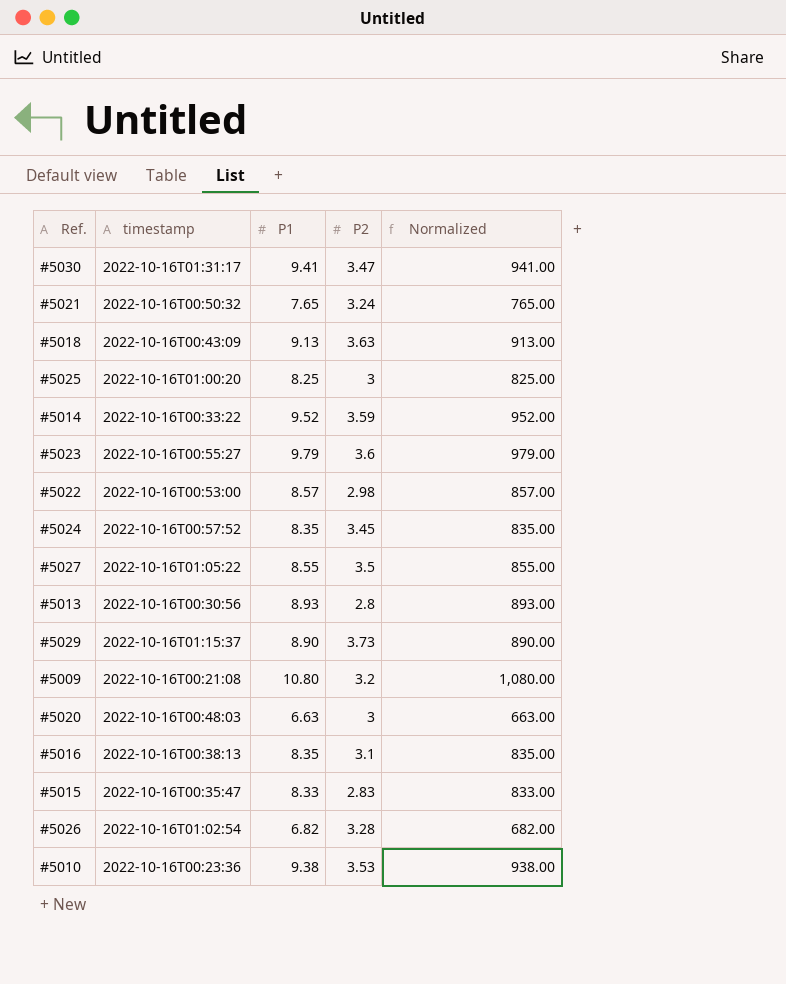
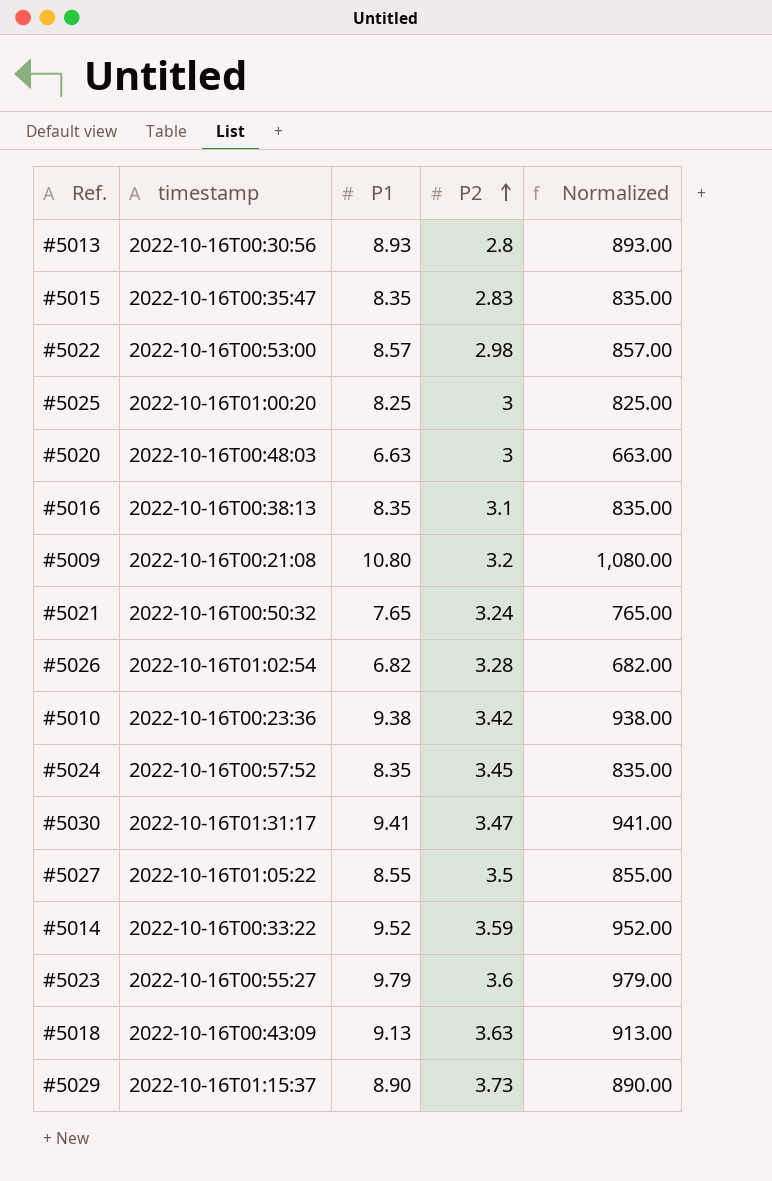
row order: none -> P2 ascending
#5015 | P1: 8.33 -> 8.35
#5015 | Normalized: 833.00 -> 835.00
#5010 | P2: 3.53 -> 3.42

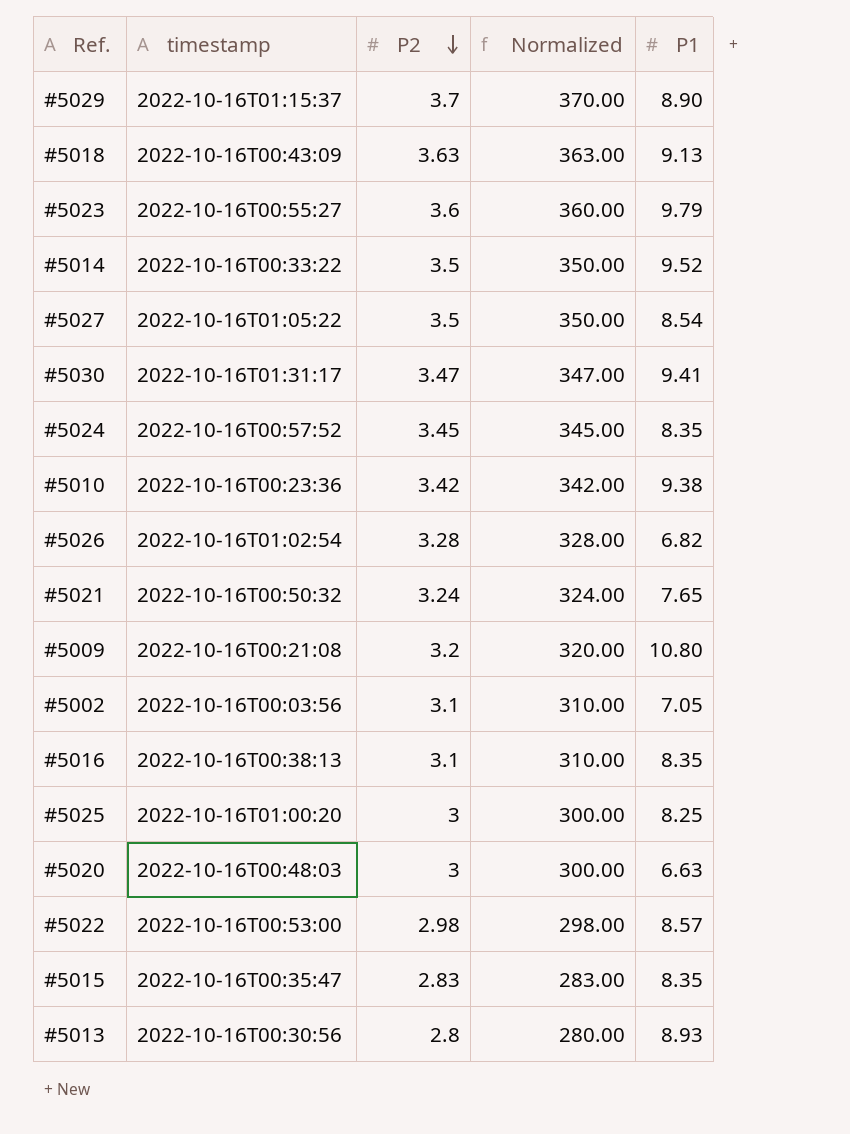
row order: P2 ascending -> P2 descending
column Normalized | formula: [P1] * 100 -> [P2] * 100
column P1 | position: 3 -> 5
#5029 | P2: 3.73 -> 3.7
#5014 | P2: 3.59 -> 3.5
#5027 | P1: 8.55 -> 8.54
row #5002: none -> 2022-10-16T00:03:56 | 3.1 | 310.00 | 7.05

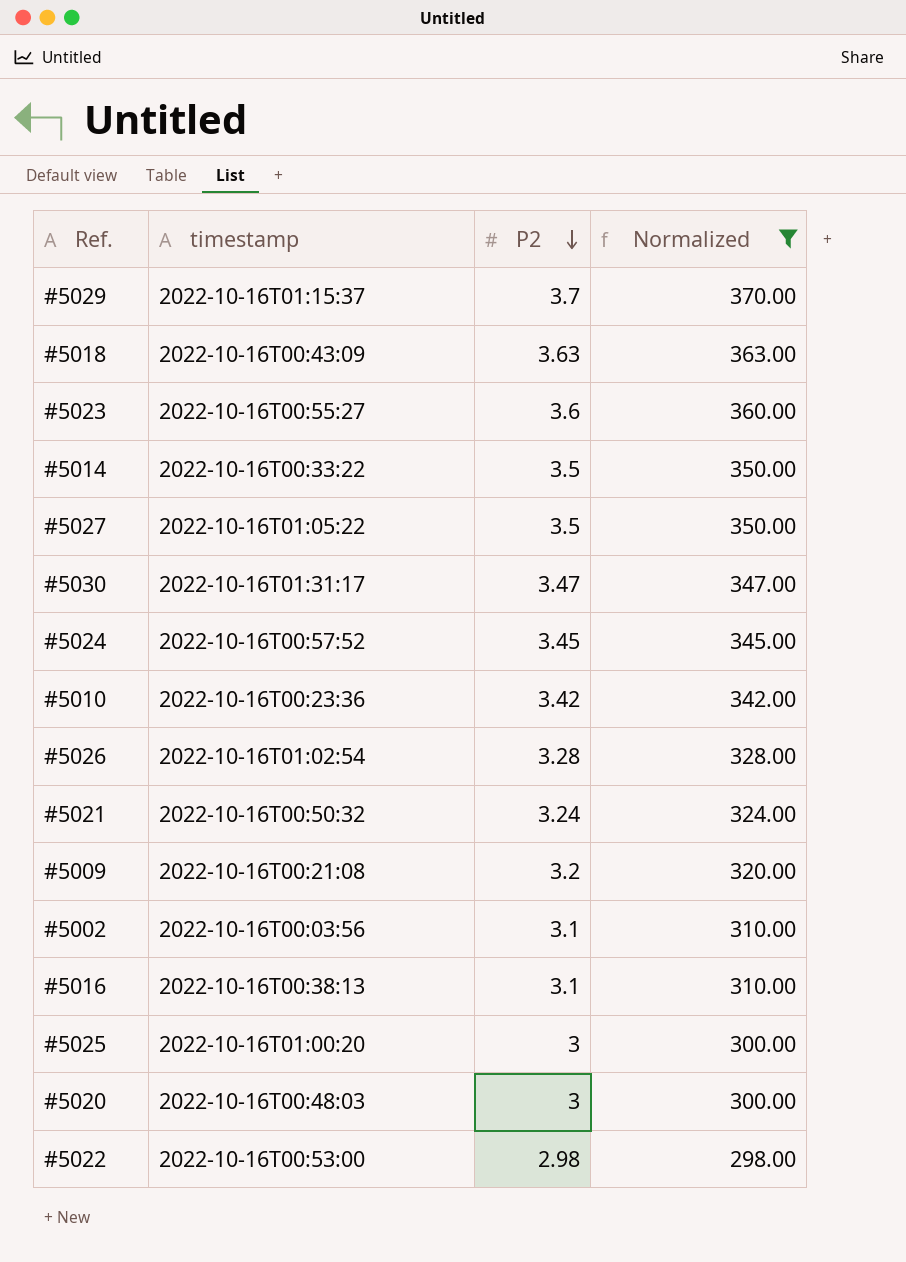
filter: none -> Normalized >= 298.00
column P1 | position: 5 -> none

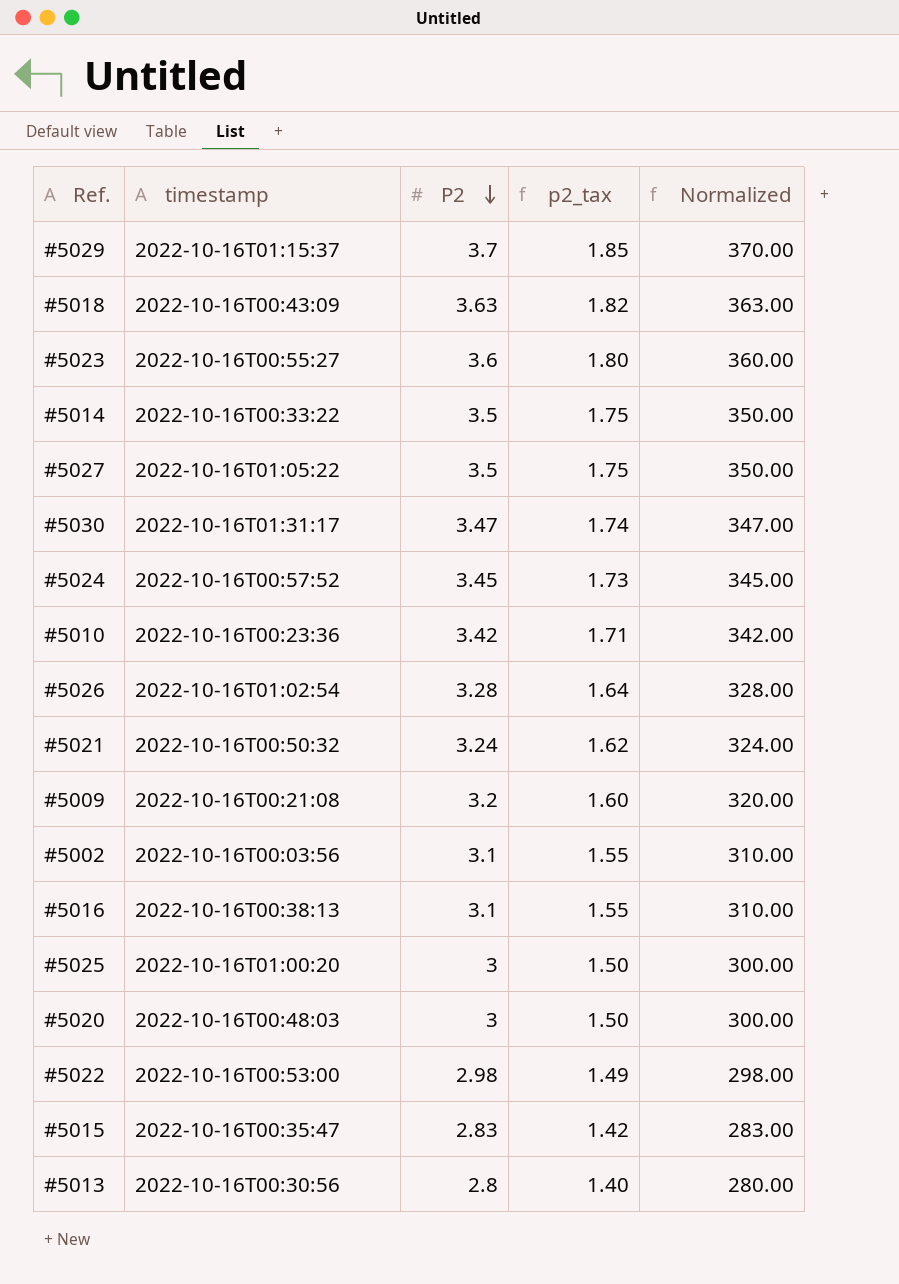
filter: Normalized >= 298.00 -> none
column p2_tax | formula: none -> [P2] * 0.5

